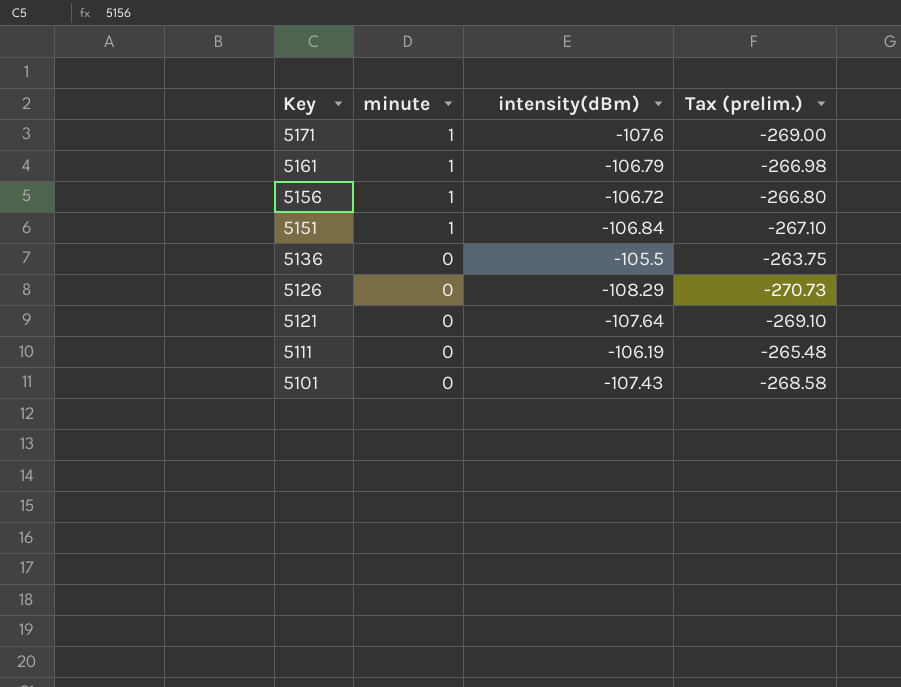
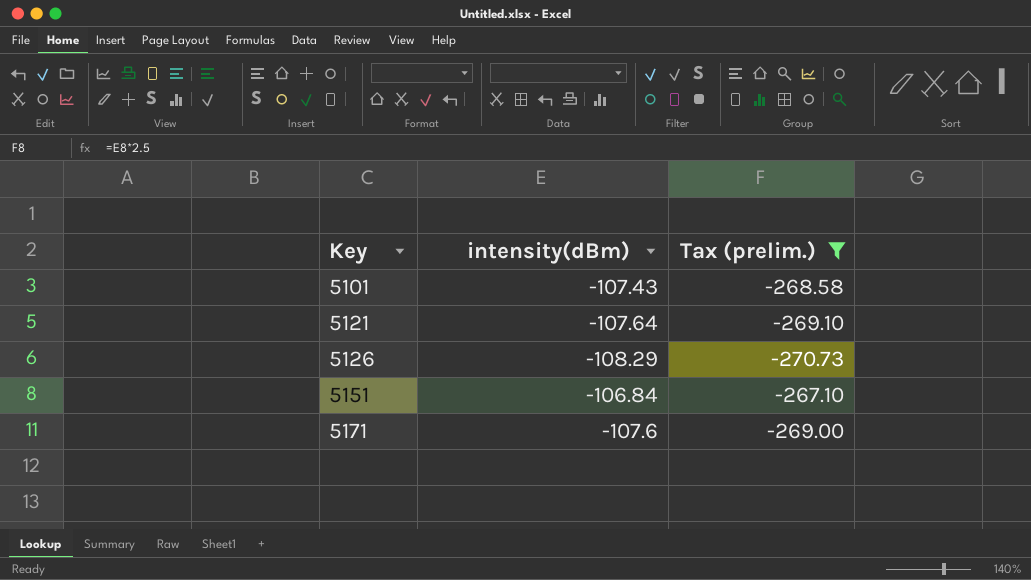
filter: none -> Tax (prelim.) <= -267.10
row order: Key descending -> Key ascending
column minute | position: 2 -> none

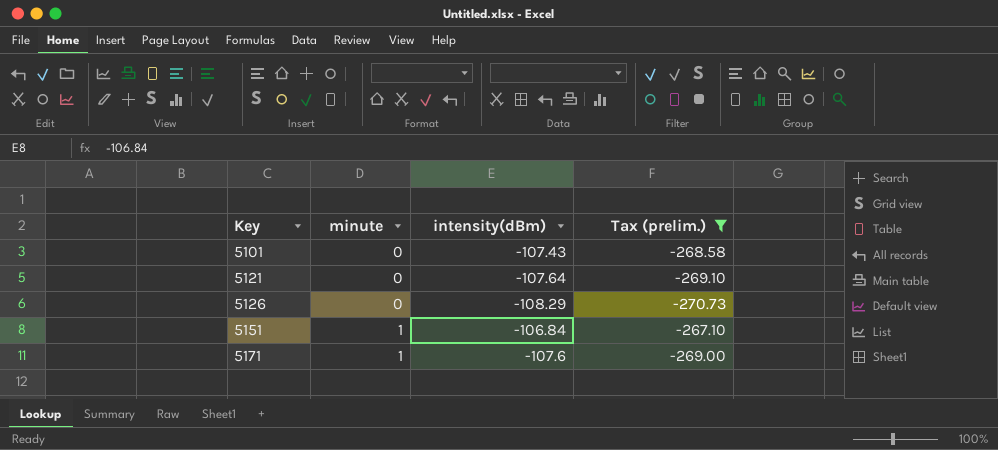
column minute | position: none -> 2

